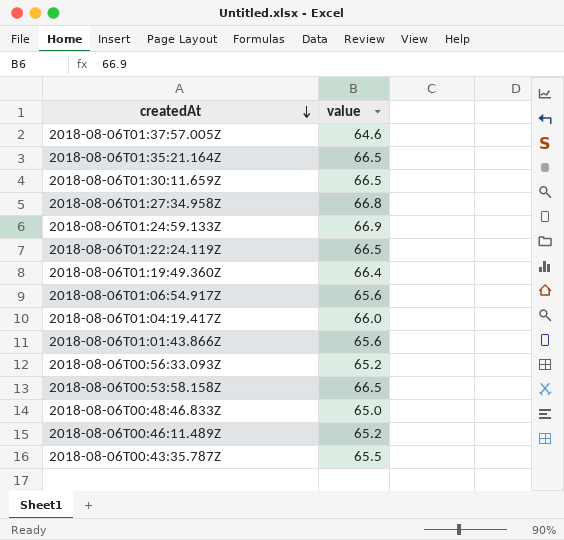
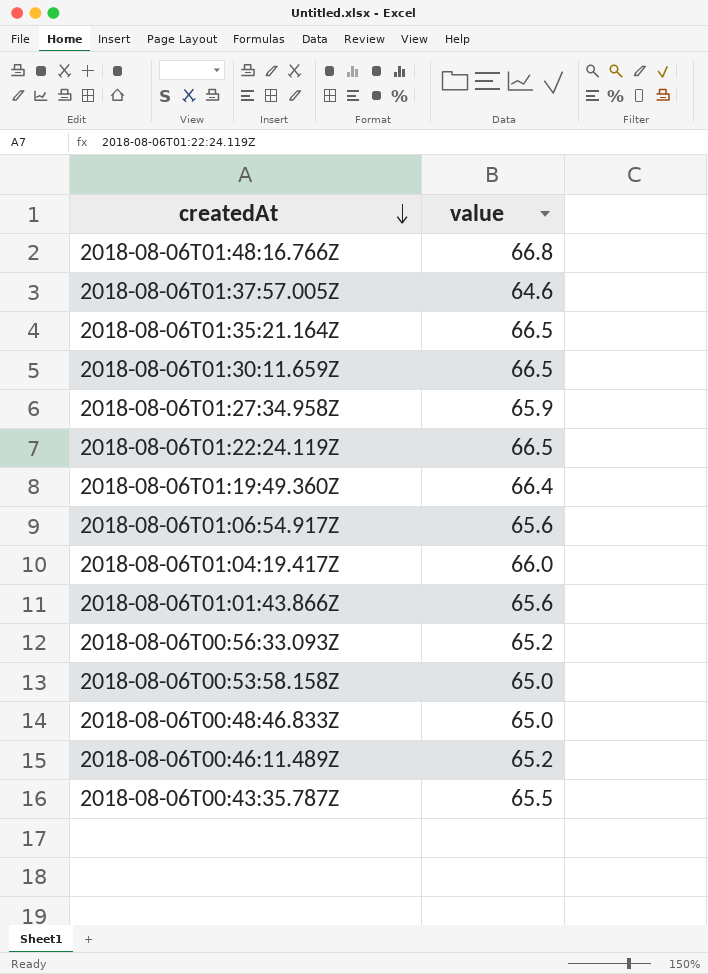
row 2018-08-06T01:24:59.133Z: 66.9 -> none
row 2018-08-06T01:48:16.766Z: none -> 66.8
2018-08-06T01:27:34.958Z | value: 66.8 -> 65.9
2018-08-06T00:53:58.158Z | value: 66.5 -> 65.0

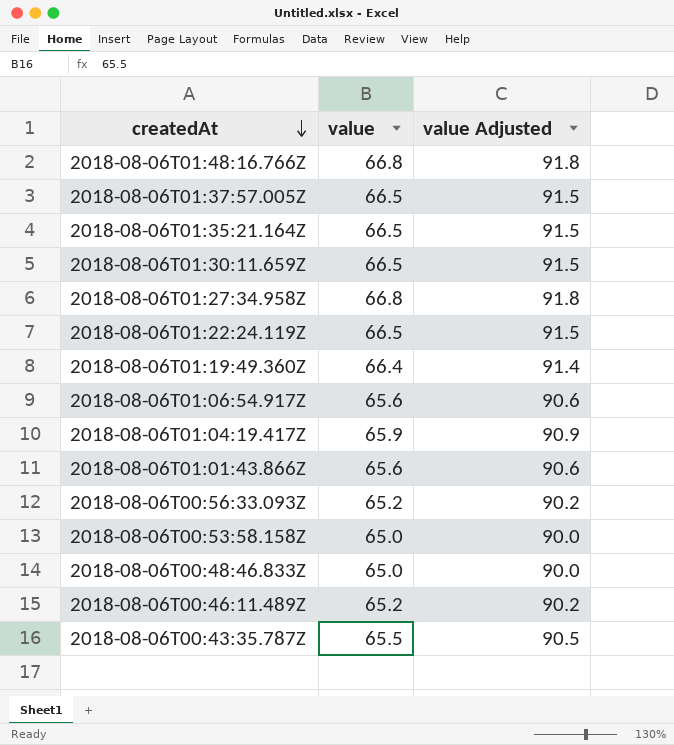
column value Adjusted | formula: none -> [value] + 25
2018-08-06T01:37:57.005Z | value: 64.6 -> 66.5
2018-08-06T01:27:34.958Z | value: 65.9 -> 66.8
2018-08-06T01:04:19.417Z | value: 66.0 -> 65.9

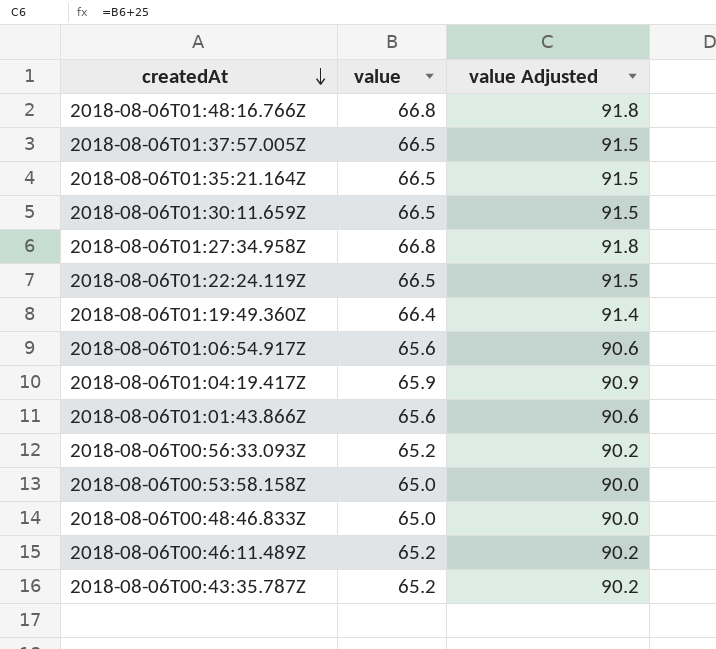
2018-08-06T00:43:35.787Z | value: 65.5 -> 65.2
2018-08-06T00:43:35.787Z | value Adjusted: 90.5 -> 90.2

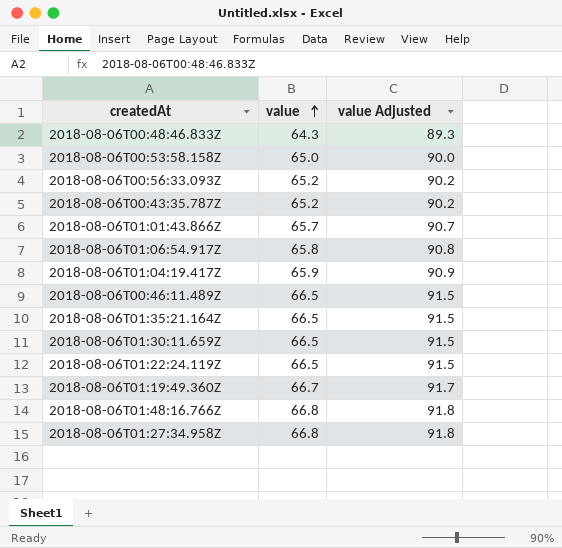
row order: createdAt descending -> value ascending
row 2018-08-06T01:37:57.005Z: 66.5 | 91.5 -> none
2018-08-06T00:48:46.833Z | value: 65.0 -> 64.3
2018-08-06T00:48:46.833Z | value Adjusted: 90.0 -> 89.3
2018-08-06T01:01:43.866Z | value: 65.6 -> 65.7
2018-08-06T01:01:43.866Z | value Adjusted: 90.6 -> 90.7
2018-08-06T01:06:54.917Z | value: 65.6 -> 65.8
2018-08-06T01:06:54.917Z | value Adjusted: 90.6 -> 90.8
2018-08-06T00:46:11.489Z | value: 65.2 -> 66.5
2018-08-06T00:46:11.489Z | value Adjusted: 90.2 -> 91.5
2018-08-06T01:19:49.360Z | value: 66.4 -> 66.7
2018-08-06T01:19:49.360Z | value Adjusted: 91.4 -> 91.7

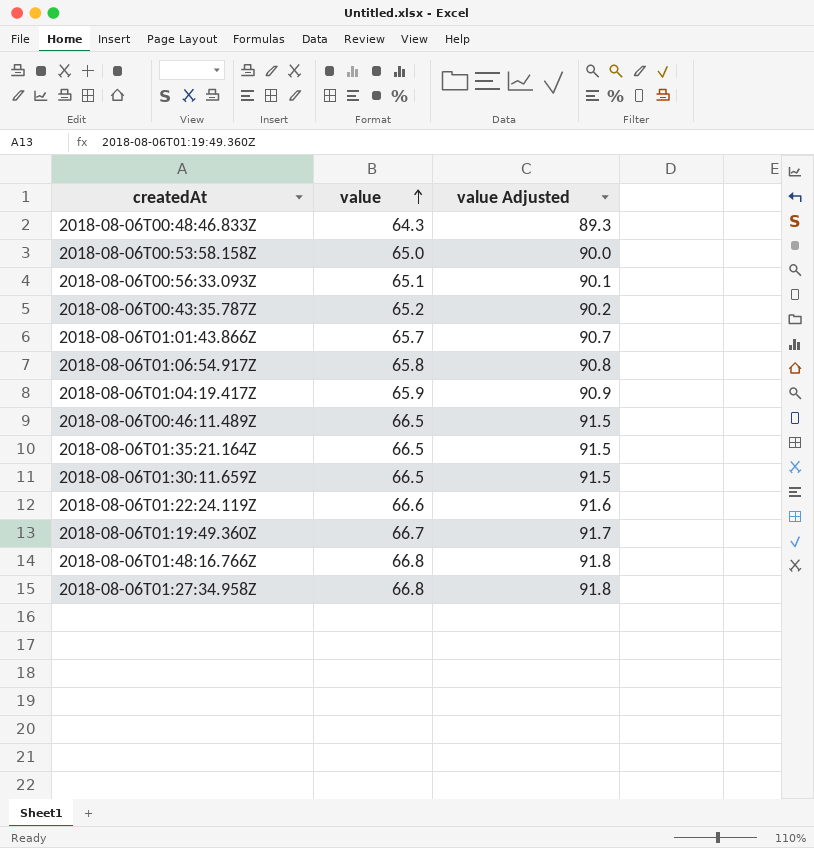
2018-08-06T00:56:33.093Z | value: 65.2 -> 65.1
2018-08-06T00:56:33.093Z | value Adjusted: 90.2 -> 90.1
2018-08-06T01:22:24.119Z | value: 66.5 -> 66.6
2018-08-06T01:22:24.119Z | value Adjusted: 91.5 -> 91.6

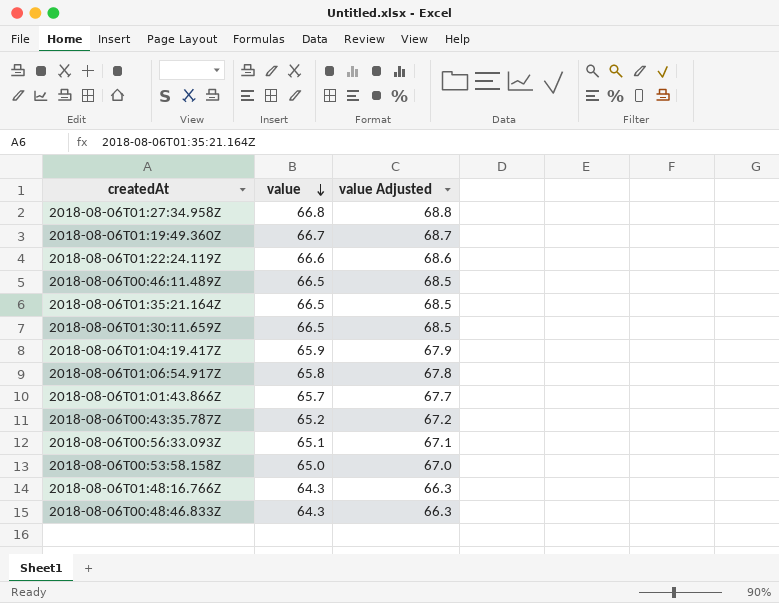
row order: value ascending -> value descending
column value Adjusted | formula: [value] + 25 -> [value] + 2
2018-08-06T01:48:16.766Z | value: 66.8 -> 64.3

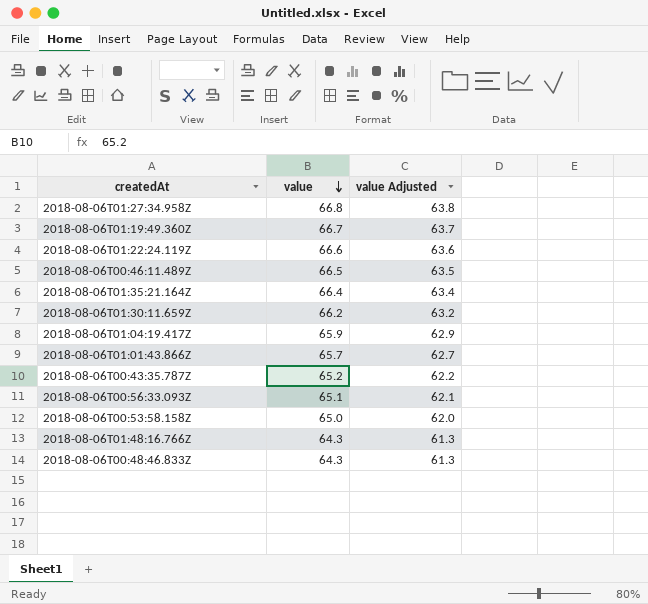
column value Adjusted | formula: [value] + 2 -> [value] - 3
row 2018-08-06T01:06:54.917Z: 65.8 | 67.8 -> none
2018-08-06T01:35:21.164Z | value: 66.5 -> 66.4
2018-08-06T01:30:11.659Z | value: 66.5 -> 66.2

